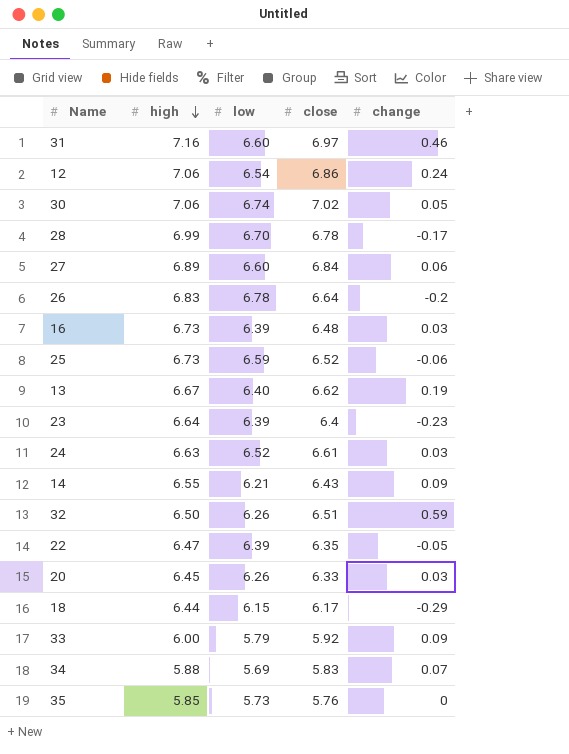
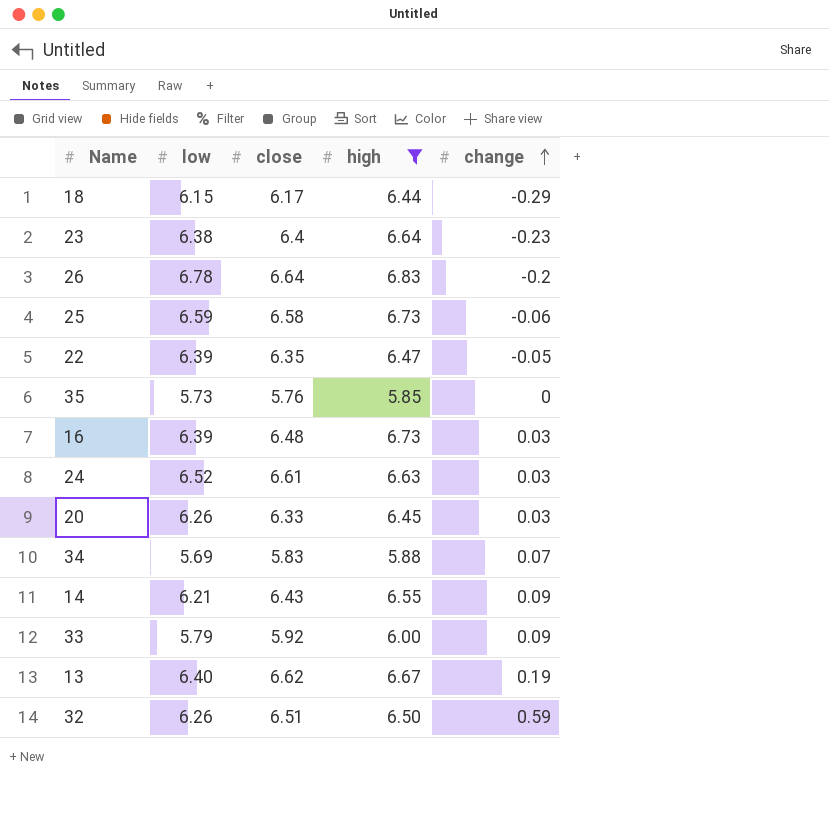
filter: none -> high <= 6.83
row order: high descending -> change ascending
column high | position: 2 -> 4
23 | low: 6.39 -> 6.38
25 | close: 6.52 -> 6.58

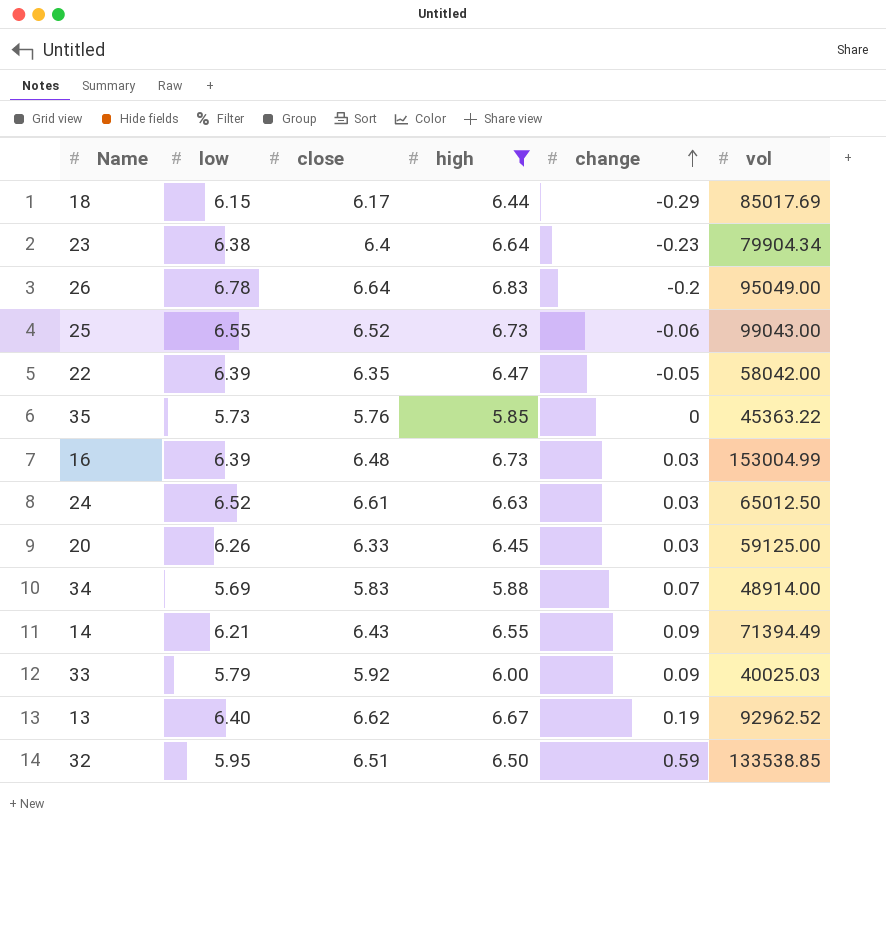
column vol | position: none -> 6
25 | low: 6.59 -> 6.55
25 | close: 6.58 -> 6.52
32 | low: 6.26 -> 5.95

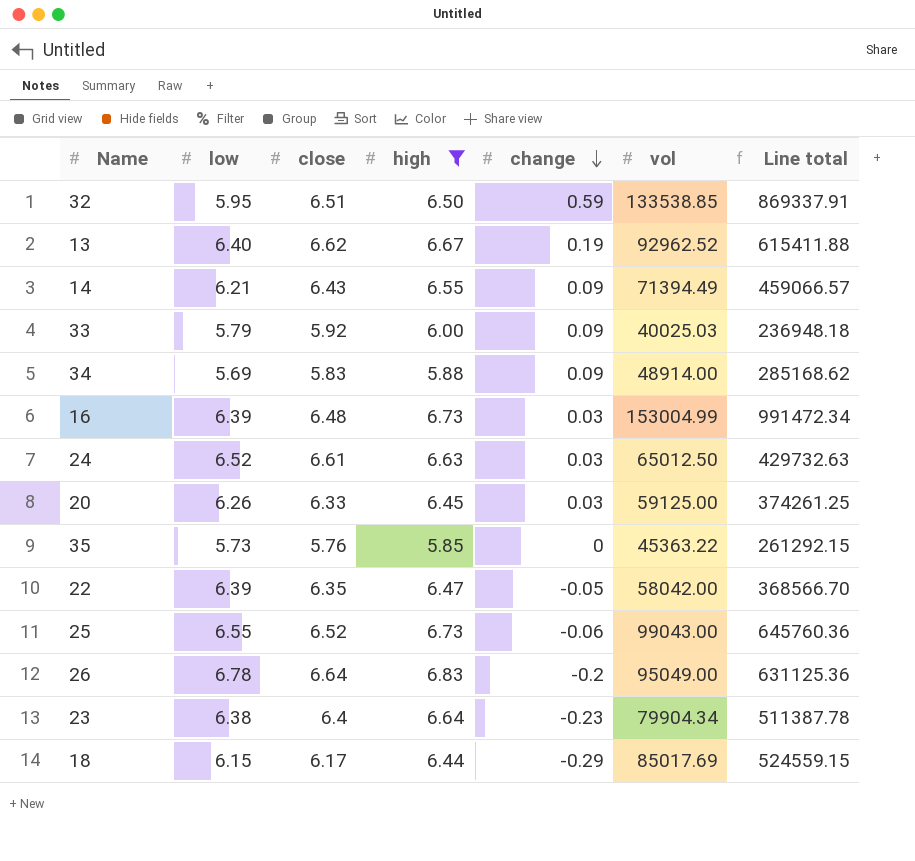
row order: change ascending -> change descending
column Line total | formula: none -> [close] * [vol]
34 | change: 0.07 -> 0.09

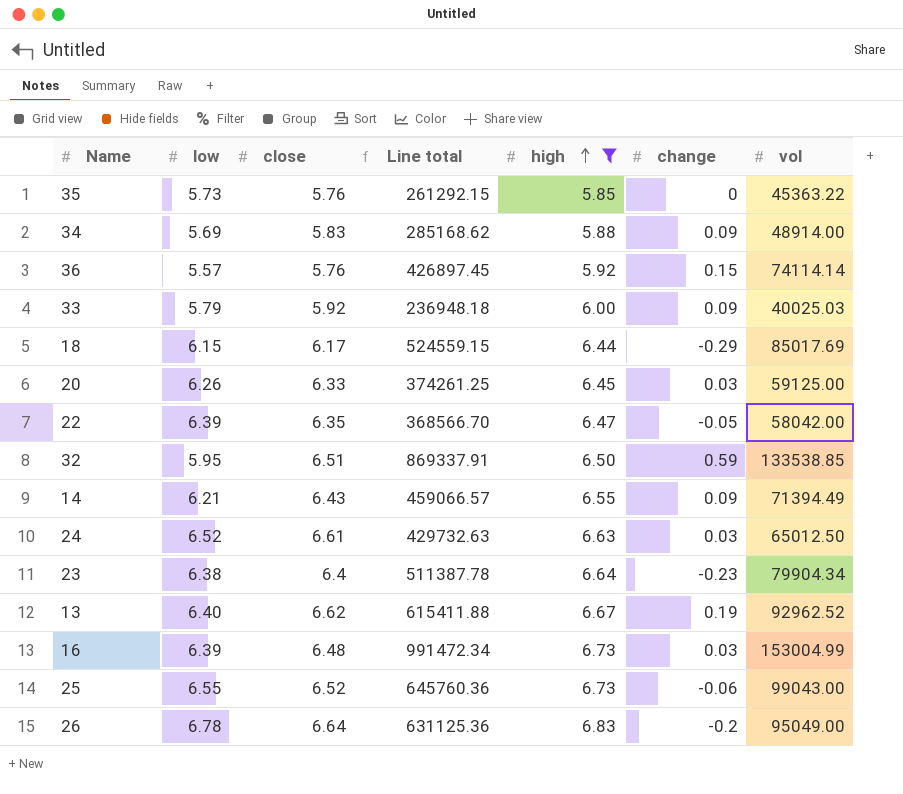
row order: change descending -> high ascending
column Line total | position: 7 -> 4
row 36: none -> 5.57 | 5.76 | 426897.45 | 5.92 | 0.15 | 74114.14

